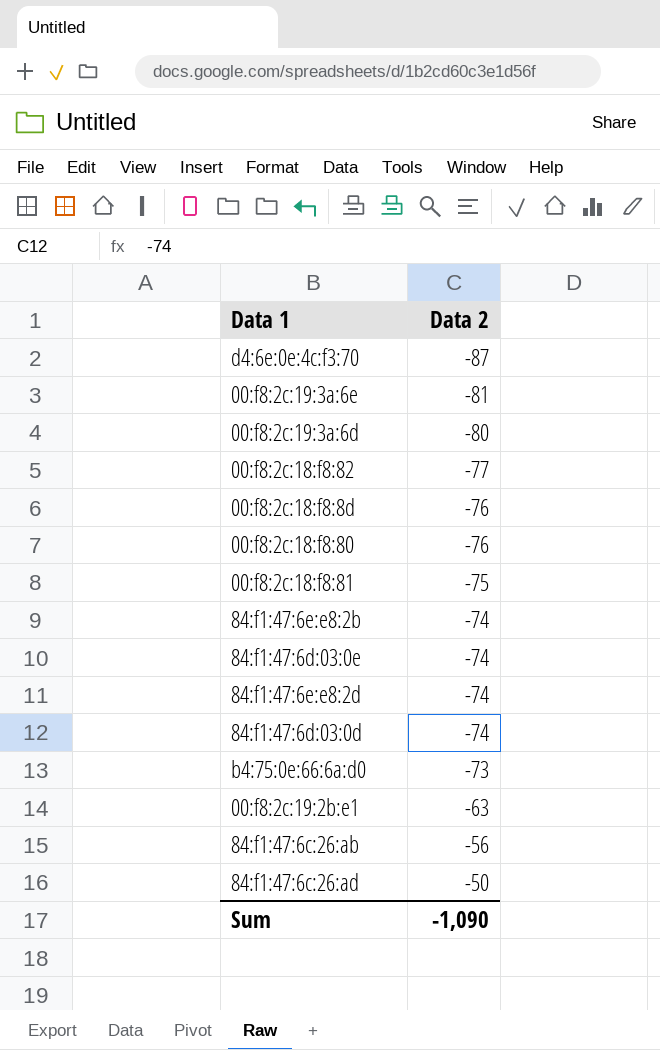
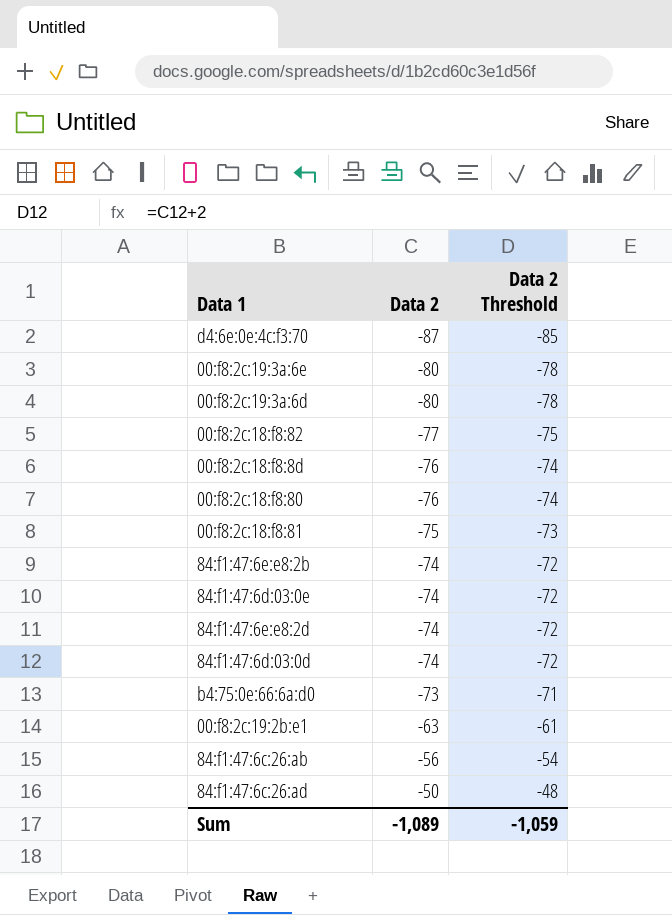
column Data 2 Threshold | formula: none -> [Data 2] + 2
00:f8:2c:19:3a:6e | Data 2: -81 -> -80
Sum | Data 2: -1,090 -> -1,089

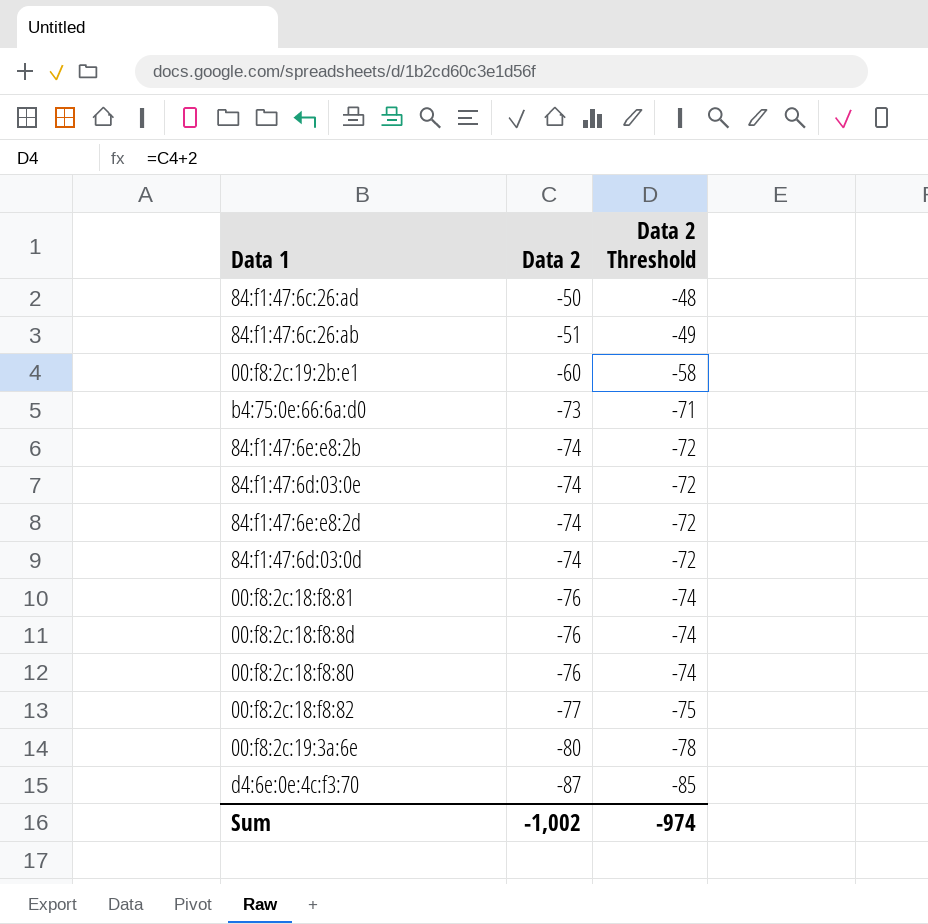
row order: Data 2 ascending -> Data 2 descending
row 00:f8:2c:19:3a:6d: -80 | -78 -> none
84:f1:47:6c:26:ab | Data 2: -56 -> -51
84:f1:47:6c:26:ab | Data 2 Threshold: -54 -> -49
00:f8:2c:19:2b:e1 | Data 2: -63 -> -60
00:f8:2c:19:2b:e1 | Data 2 Threshold: -61 -> -58
00:f8:2c:18:f8:81 | Data 2: -75 -> -76
00:f8:2c:18:f8:81 | Data 2 Threshold: -73 -> -74
Sum | Data 2: -1,089 -> -1,002
Sum | Data 2 Threshold: -1,059 -> -974

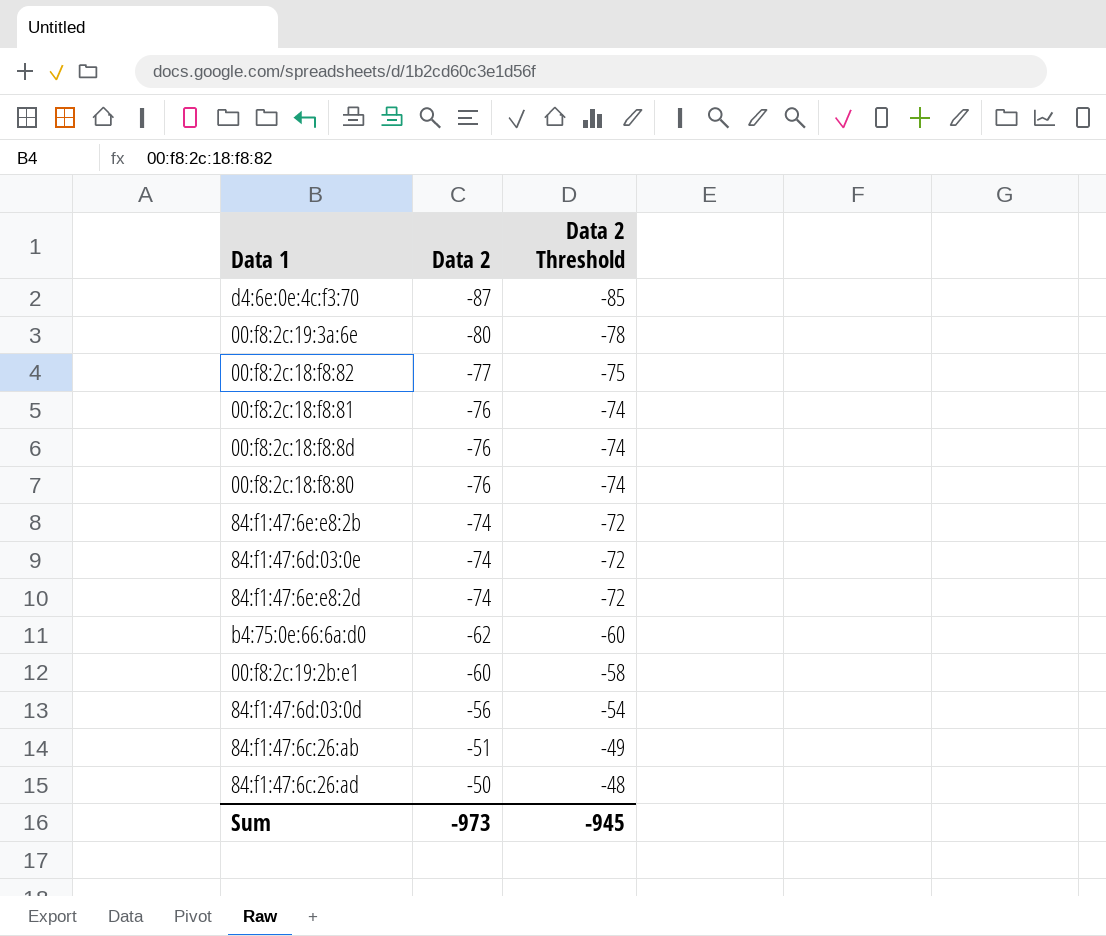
row order: Data 2 descending -> Data 2 ascending
b4:75:0e:66:6a:d0 | Data 2: -73 -> -62
b4:75:0e:66:6a:d0 | Data 2 Threshold: -71 -> -60
84:f1:47:6d:03:0d | Data 2: -74 -> -56
84:f1:47:6d:03:0d | Data 2 Threshold: -72 -> -54
Sum | Data 2: -1,002 -> -973
Sum | Data 2 Threshold: -974 -> -945

